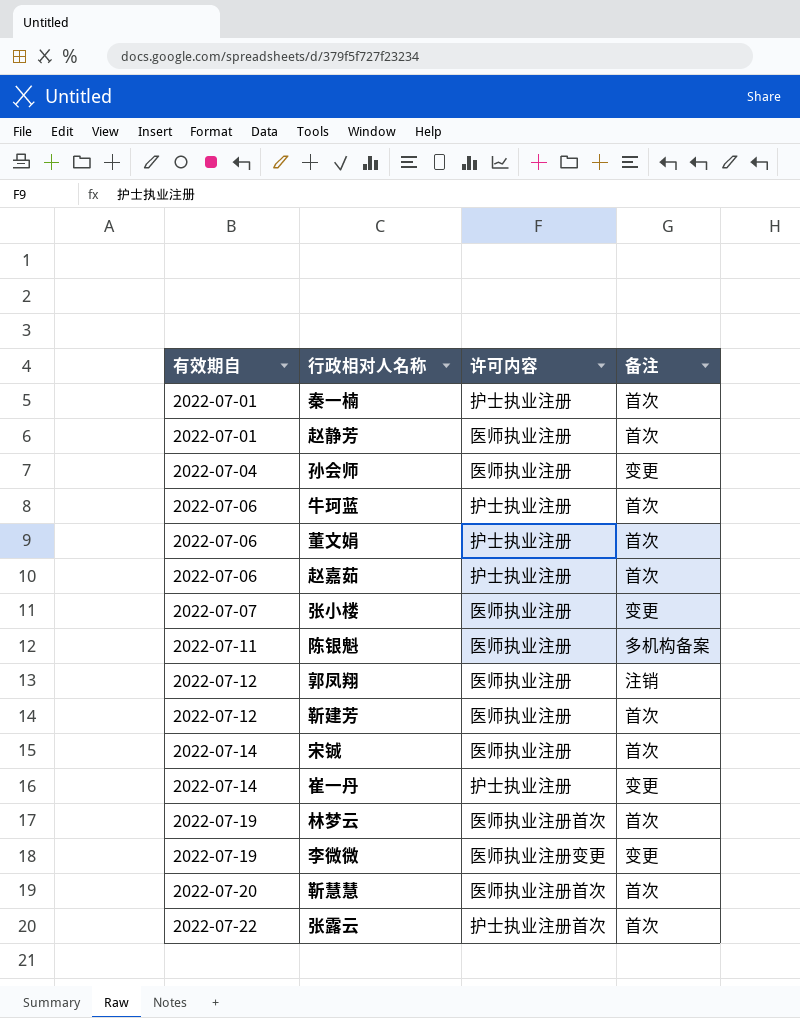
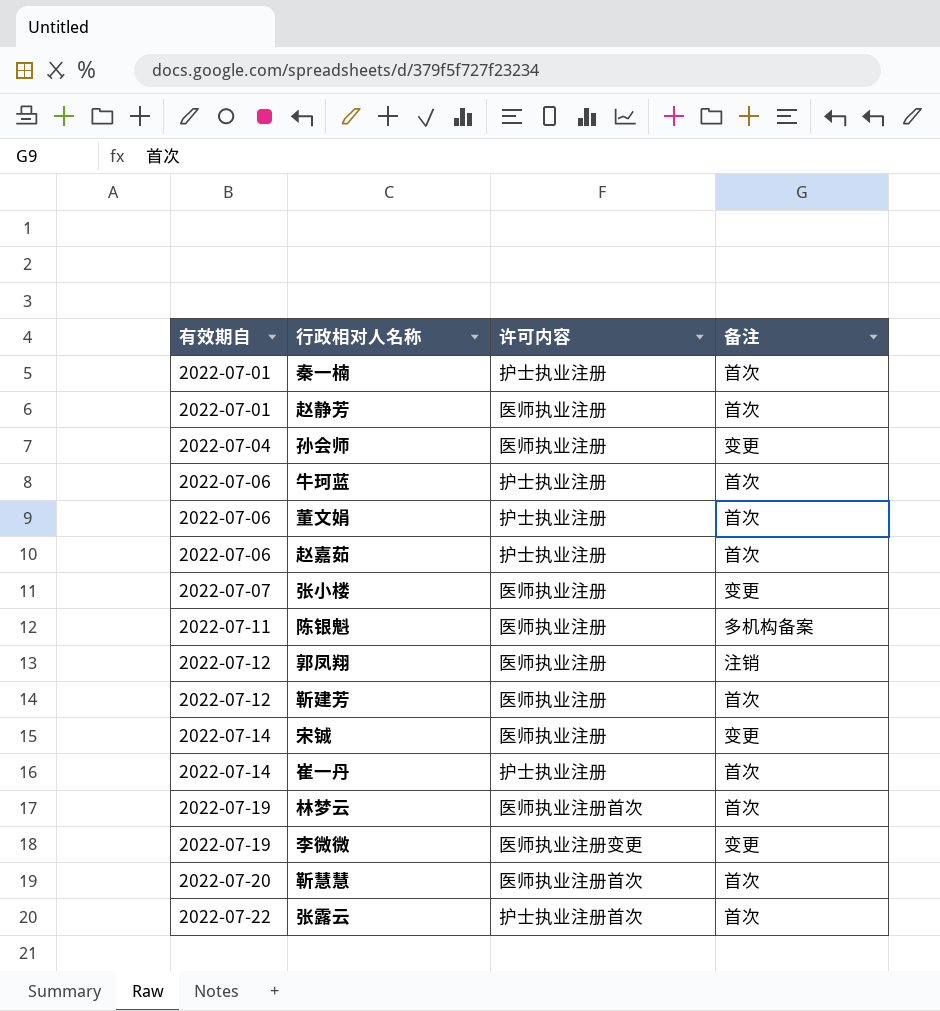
宋铖 | 备注: 首次 -> 变更
崔一丹 | 备注: 变更 -> 首次

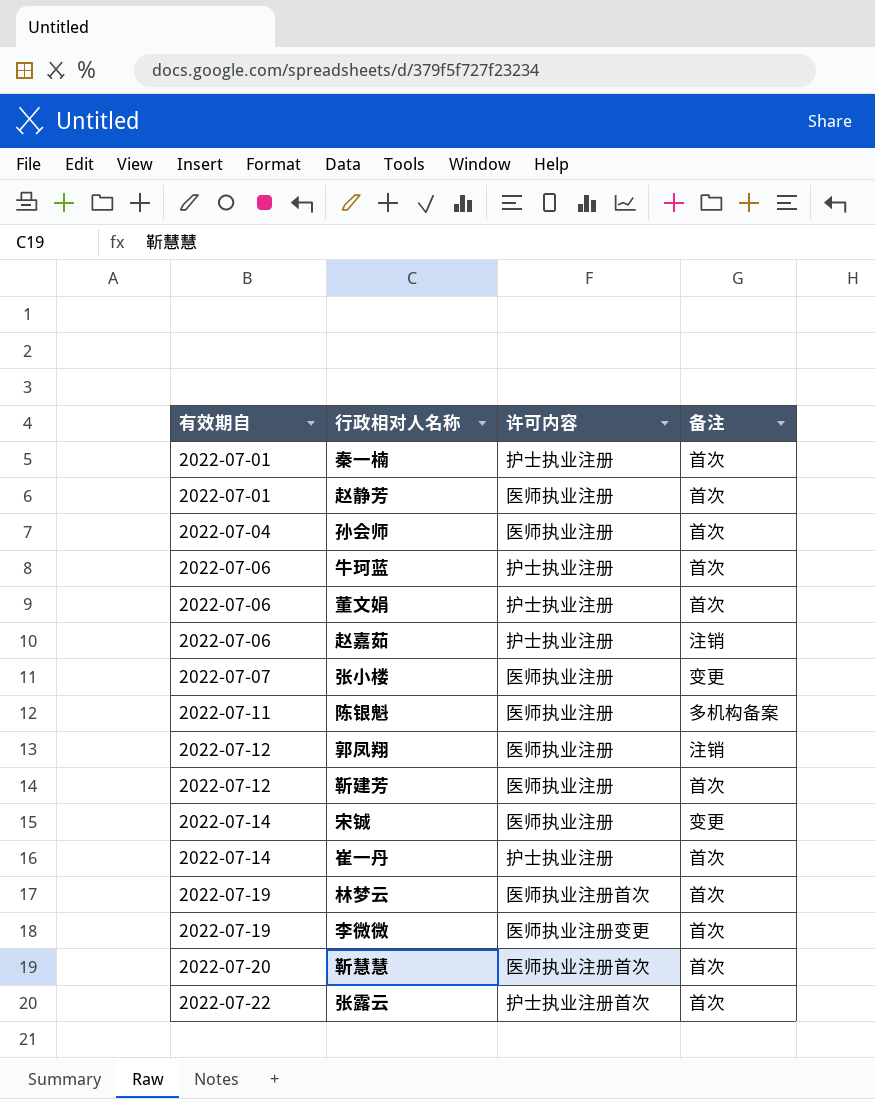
孙会师 | 备注: 变更 -> 首次
赵嘉茹 | 备注: 首次 -> 注销
李微微 | 备注: 变更 -> 首次

